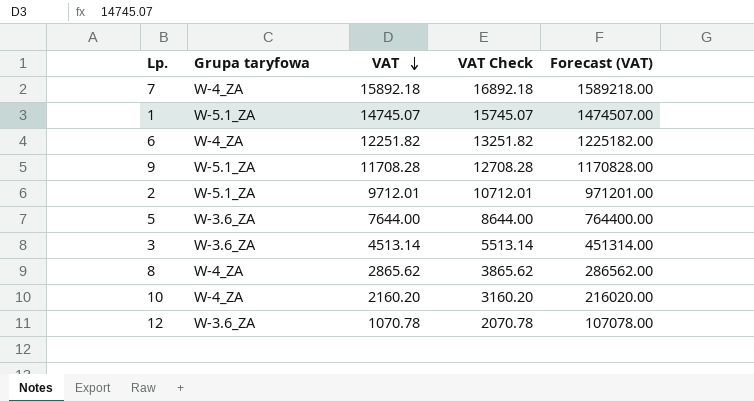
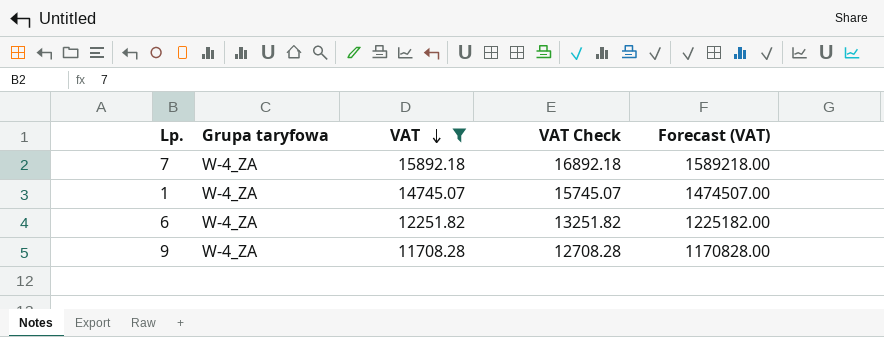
filter: none -> VAT >= 11708.28
1 | Grupa taryfowa: W-5.1_ZA -> W-4_ZA
9 | Grupa taryfowa: W-5.1_ZA -> W-4_ZA

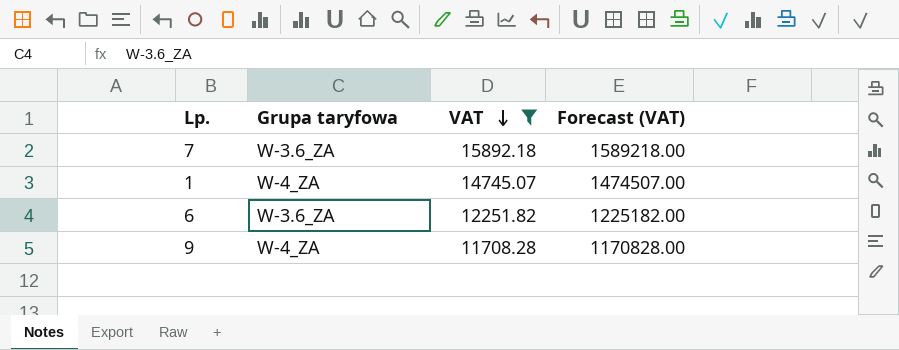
column VAT Check | formula: [VAT] + 1000 -> none
7 | Grupa taryfowa: W-4_ZA -> W-3.6_ZA
6 | Grupa taryfowa: W-4_ZA -> W-3.6_ZA

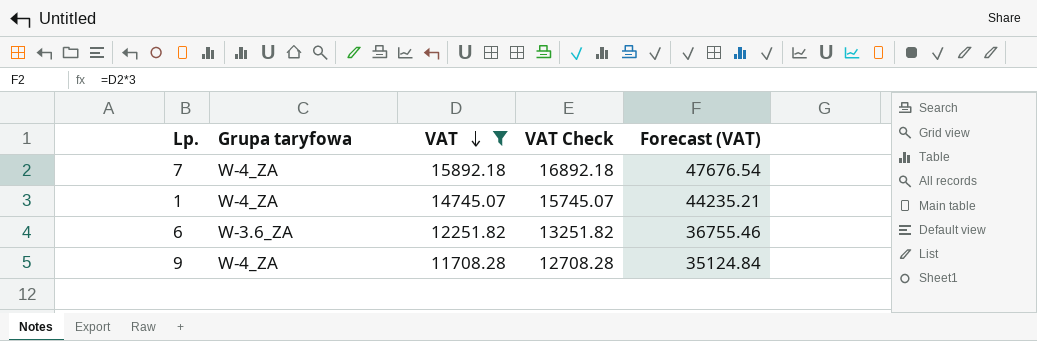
column VAT Check | formula: none -> [VAT] + 1000
column Forecast (VAT) | formula: [VAT] * 100 -> [VAT] * 3
7 | Grupa taryfowa: W-3.6_ZA -> W-4_ZA

